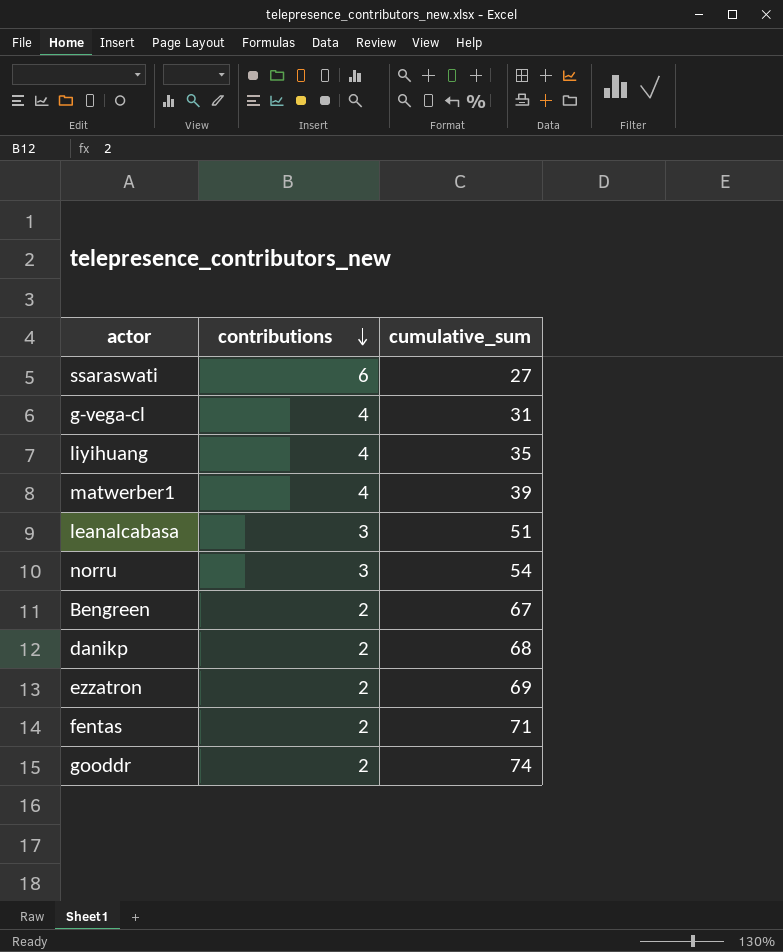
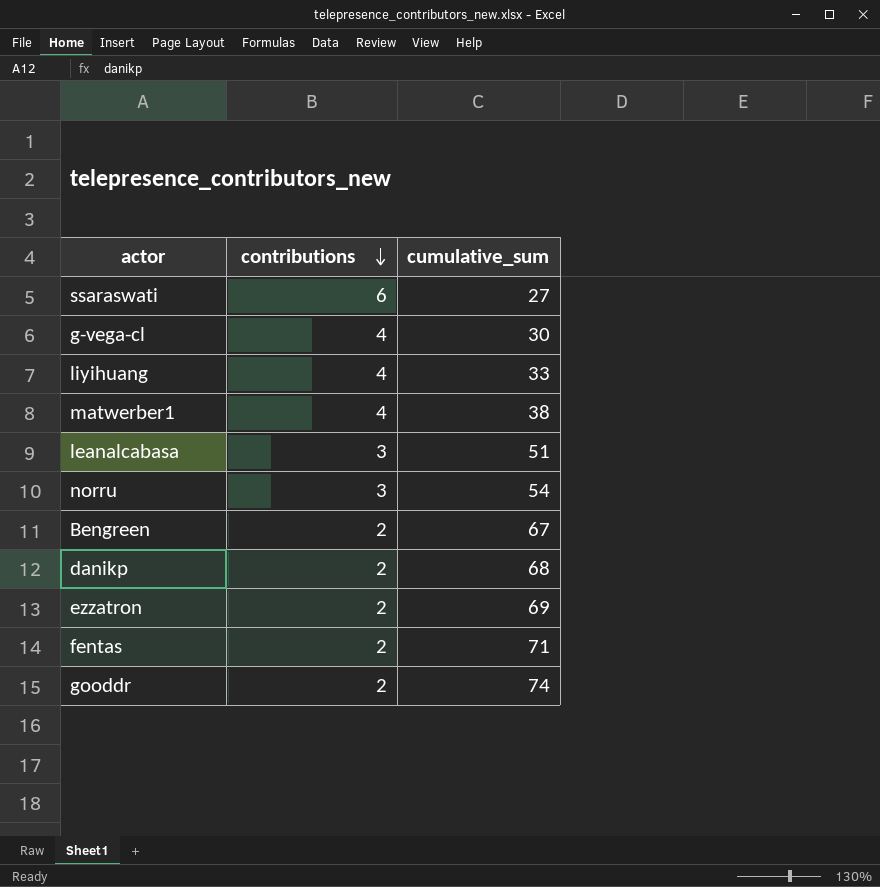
g-vega-cl | cumulative_sum: 31 -> 30
liyihuang | cumulative_sum: 35 -> 33
matwerber1 | cumulative_sum: 39 -> 38

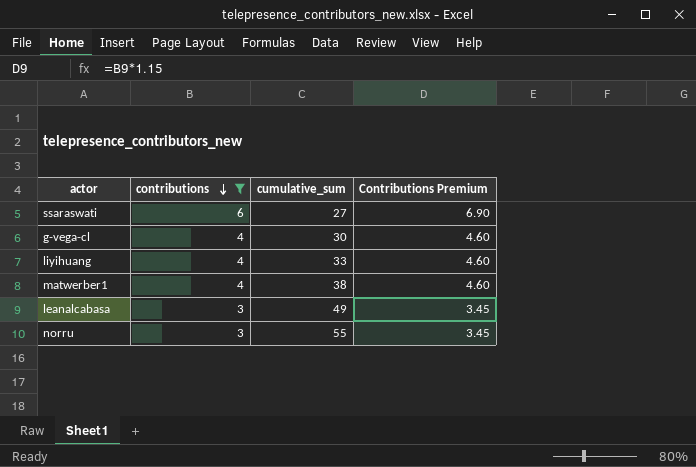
filter: none -> contributions != 2
column Contributions Premium | formula: none -> [contributions] * 1.15
leanalcabasa | cumulative_sum: 51 -> 49
norru | cumulative_sum: 54 -> 55

